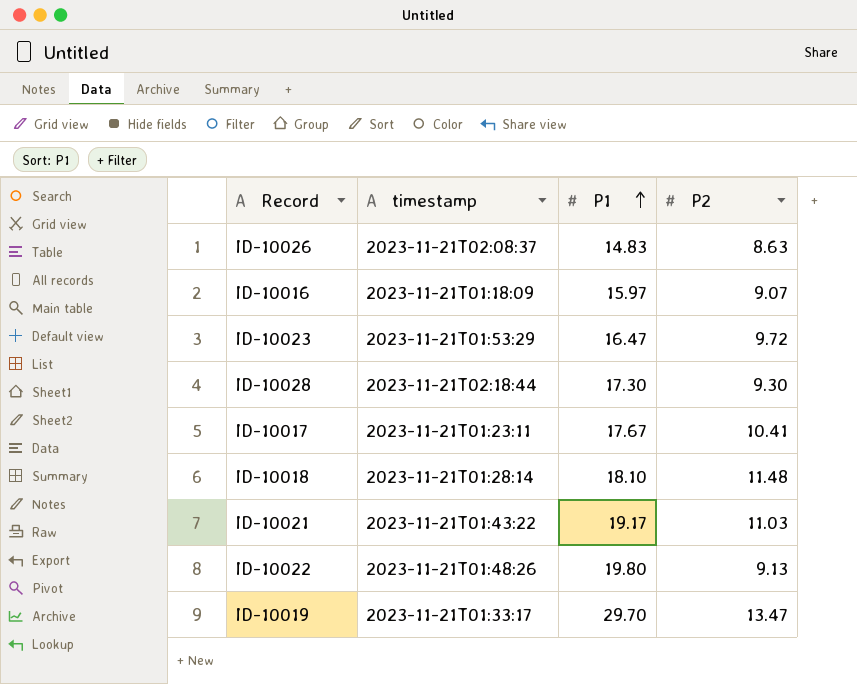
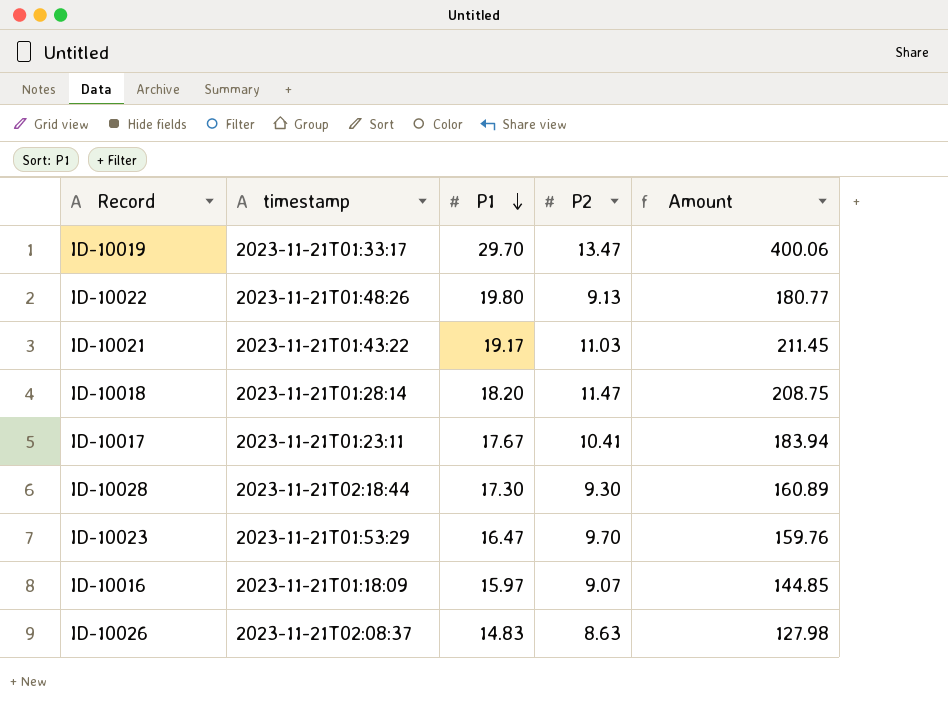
row order: P1 ascending -> P1 descending
column Amount | formula: none -> [P1] * [P2]
ID-10018 | P1: 18.10 -> 18.20
ID-10018 | P2: 11.48 -> 11.47
ID-10023 | P2: 9.72 -> 9.70

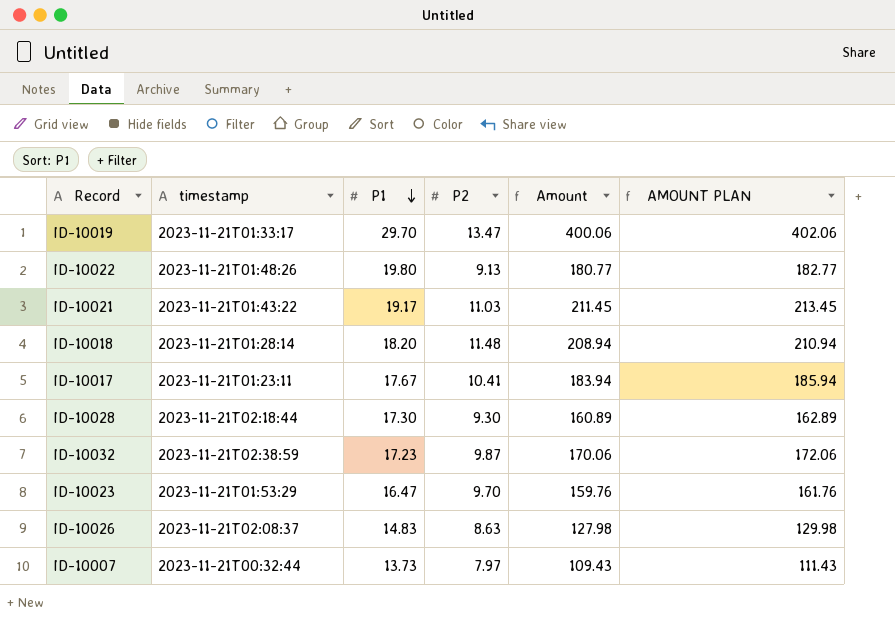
column AMOUNT PLAN | formula: none -> [Amount] + 2
row ID-10016: 2023-11-21T01:18:09 | 15.97 | 9.07 | 144.85 -> none
ID-10018 | P2: 11.47 -> 11.48
ID-10018 | Amount: 208.75 -> 208.94
row ID-10032: none -> 2023-11-21T02:38:59 | 17.23 | 9.87 | 170.06 | 172.06
row ID-10007: none -> 2023-11-21T00:32:44 | 13.73 | 7.97 | 109.43 | 111.43

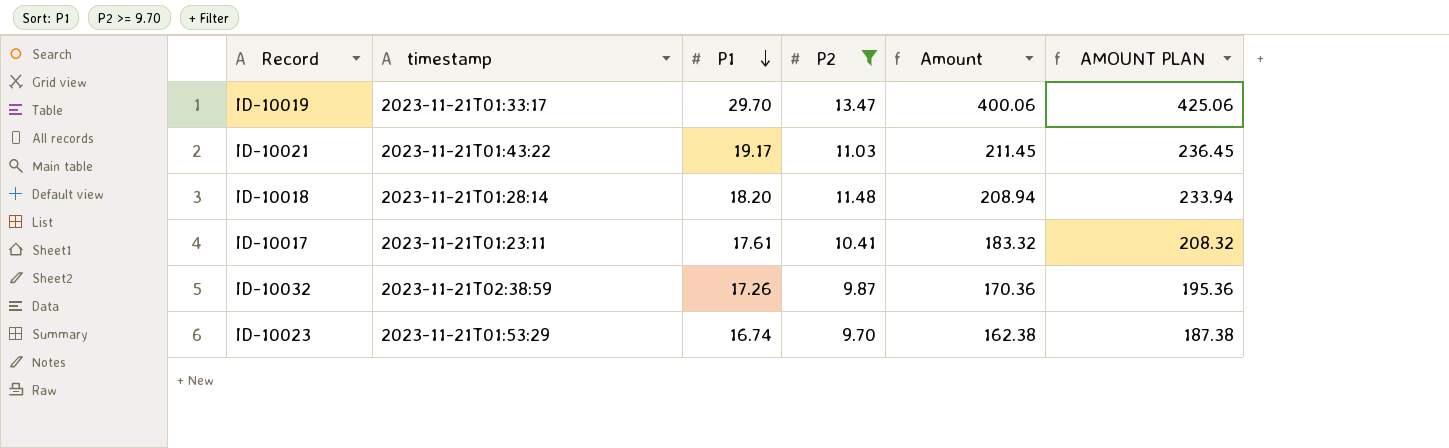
filter: none -> P2 >= 9.70
column AMOUNT PLAN | formula: [Amount] + 2 -> [Amount] + 25
ID-10017 | P1: 17.67 -> 17.61
ID-10017 | Amount: 183.94 -> 183.32
ID-10032 | P1: 17.23 -> 17.26
ID-10032 | Amount: 170.06 -> 170.36
ID-10023 | P1: 16.47 -> 16.74
ID-10023 | Amount: 159.76 -> 162.38

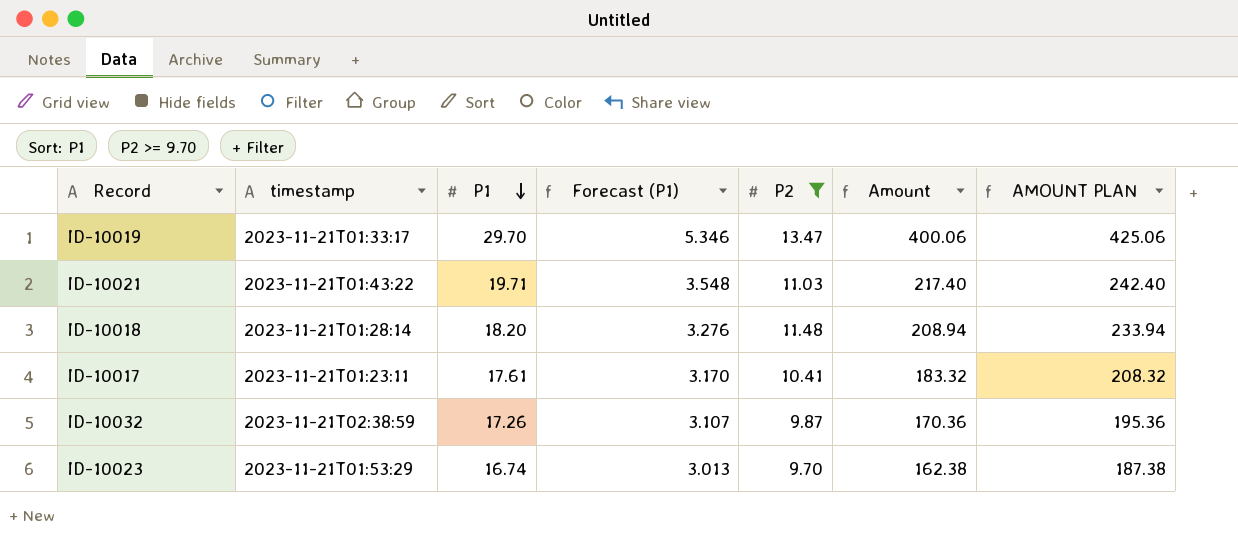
column Forecast (P1) | formula: none -> [P1] * 0.18
ID-10021 | P1: 19.17 -> 19.71
ID-10021 | Amount: 211.45 -> 217.40
ID-10021 | AMOUNT PLAN: 236.45 -> 242.40

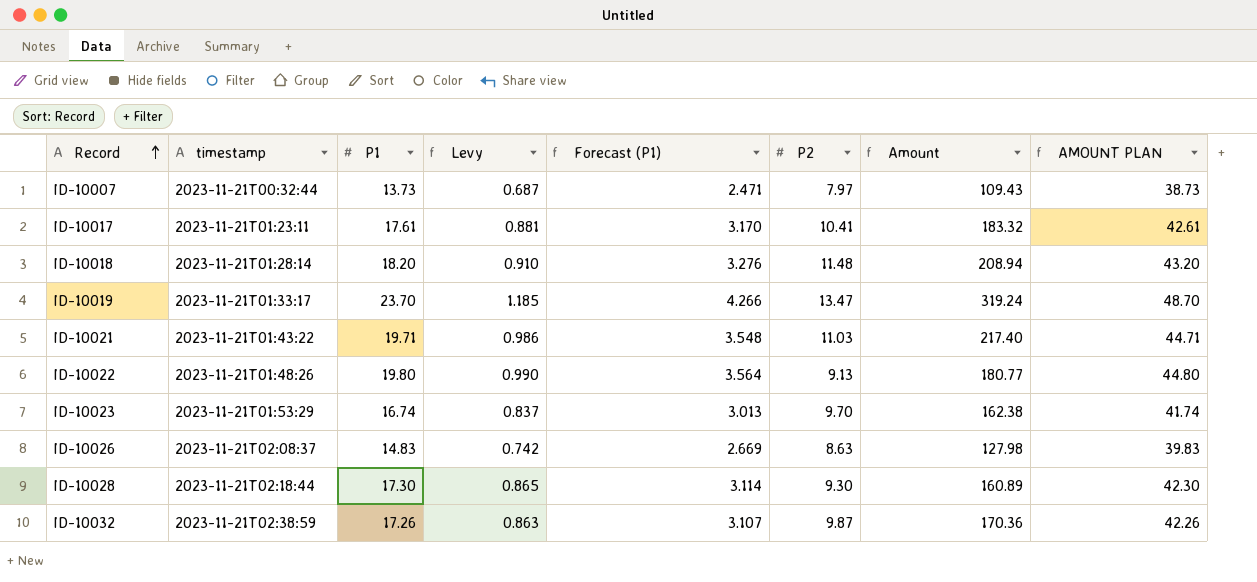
filter: P2 >= 9.70 -> none
row order: P1 descending -> Record ascending
column Levy | formula: none -> [P1] * 0.05
column AMOUNT PLAN | formula: [Amount] + 25 -> [P1] + 25
ID-10019 | P1: 29.70 -> 23.70
ID-10019 | Forecast (P1): 5.346 -> 4.266
ID-10019 | Amount: 400.06 -> 319.24

